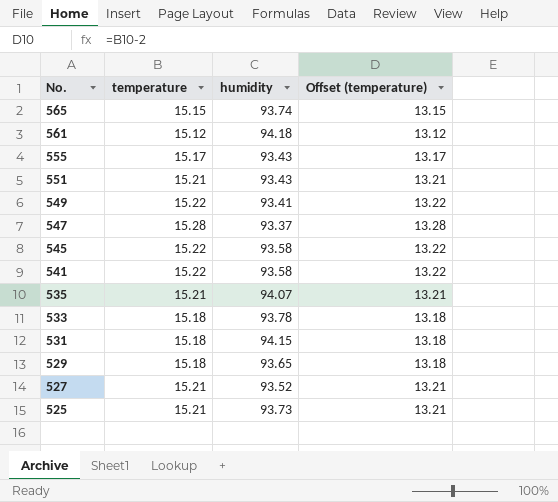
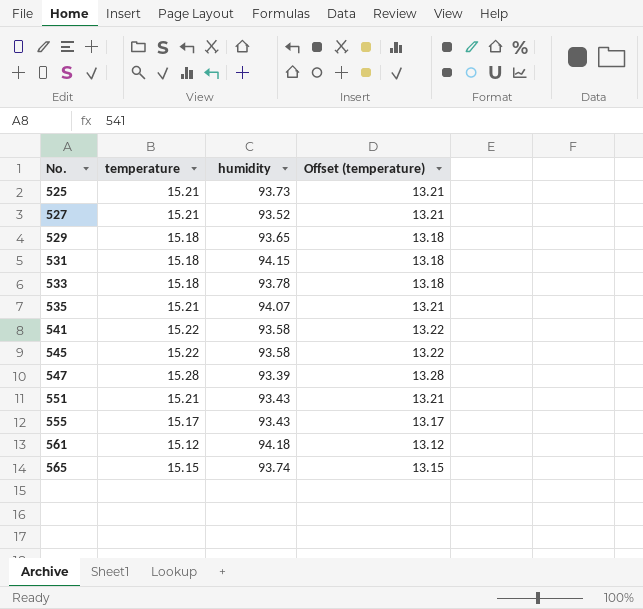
row order: No. descending -> No. ascending
row 549: 15.22 | 93.41 | 13.22 -> none
547 | humidity: 93.37 -> 93.39

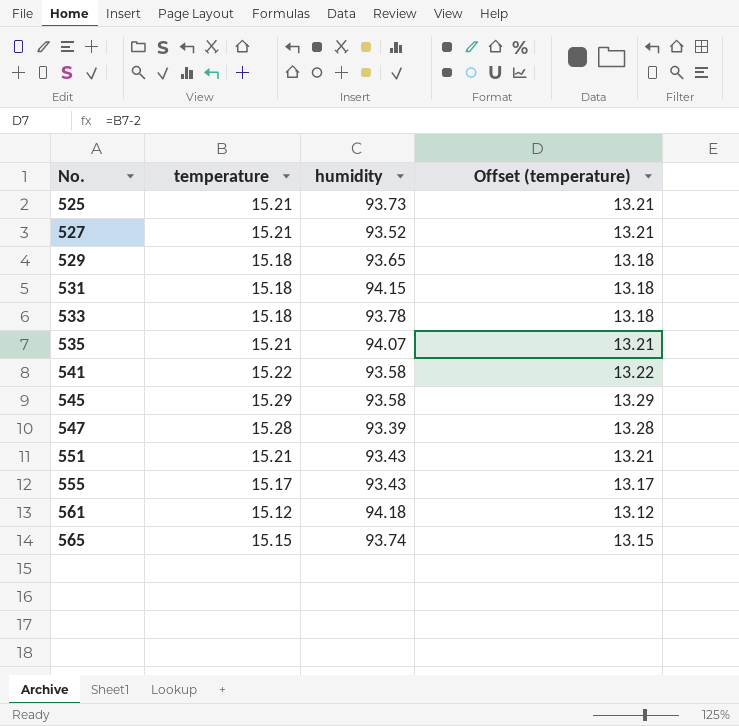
545 | temperature: 15.22 -> 15.29
545 | Offset (temperature): 13.22 -> 13.29

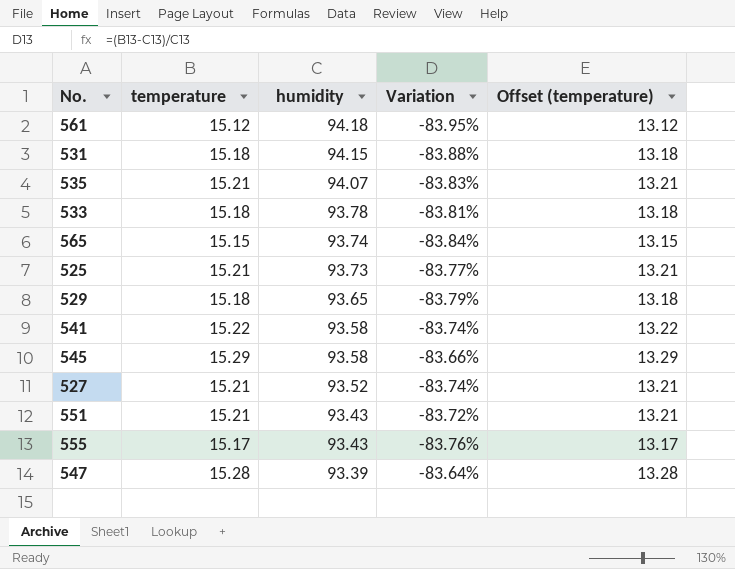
row order: No. ascending -> humidity descending
column Variation | formula: none -> ([temperature] - [humidity]) / [humidity]

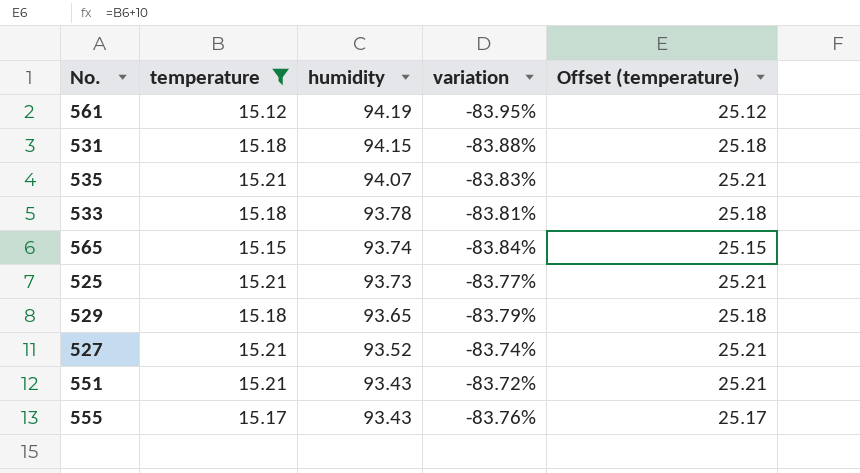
filter: none -> temperature <= 15.21
column name: Variation -> variation
column Offset (temperature) | formula: [temperature] - 2 -> [temperature] + 10
561 | humidity: 94.18 -> 94.19

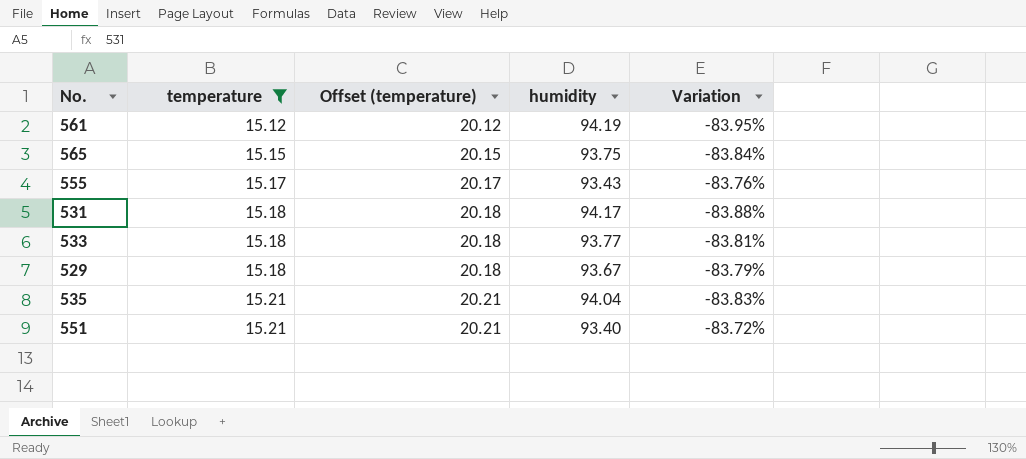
row order: humidity descending -> temperature ascending
column Offset (temperature) | formula: [temperature] + 10 -> [temperature] + 5
column Offset (temperature) | position: 5 -> 3
column name: variation -> Variation
row 525: 15.21 | 93.73 | -83.77% | 25.21 -> none
row 527: 15.21 | 93.52 | -83.74% | 25.21 -> none
565 | humidity: 93.74 -> 93.75
531 | humidity: 94.15 -> 94.17
533 | humidity: 93.78 -> 93.77
529 | humidity: 93.65 -> 93.67
535 | humidity: 94.07 -> 94.04
551 | humidity: 93.43 -> 93.40

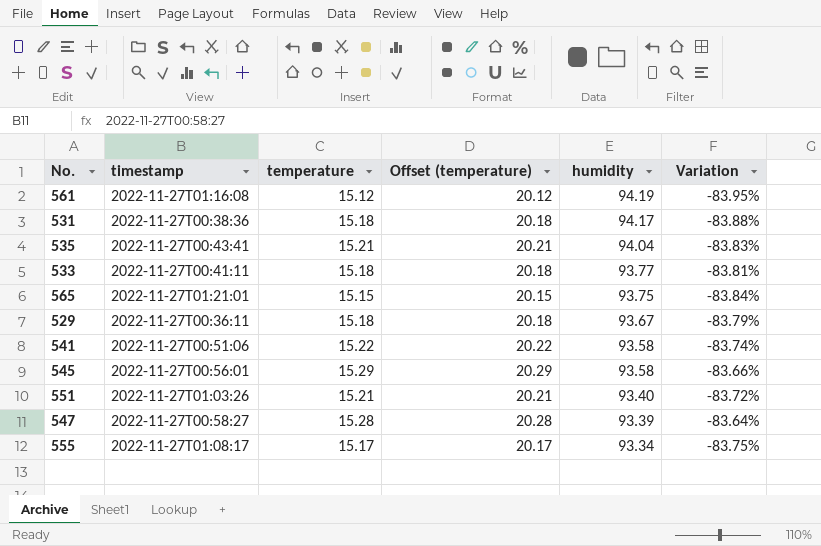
filter: temperature <= 15.21 -> none
row order: temperature ascending -> humidity descending
column timestamp | position: none -> 2
555 | humidity: 93.43 -> 93.34
555 | Variation: -83.76% -> -83.75%

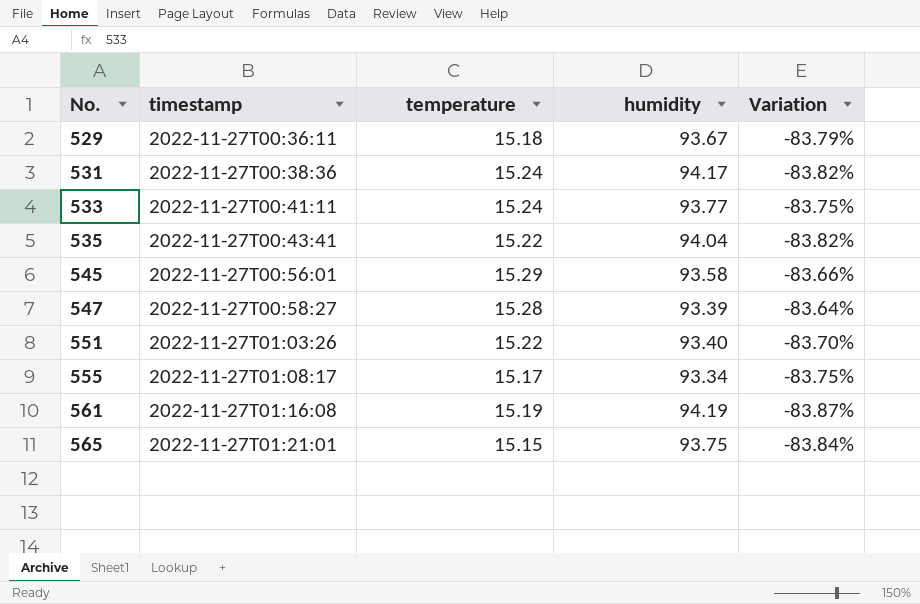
row order: humidity descending -> No. ascending
column Offset (temperature) | formula: [temperature] + 5 -> none
row 541: 2022-11-27T00:51:06 | 15.22 | 20.22 | 93.58 | -83.74% -> none
531 | temperature: 15.18 -> 15.24
531 | Variation: -83.88% -> -83.82%
533 | temperature: 15.18 -> 15.24
533 | Variation: -83.81% -> -83.75%
535 | temperature: 15.21 -> 15.22
535 | Variation: -83.83% -> -83.82%
551 | temperature: 15.21 -> 15.22
551 | Variation: -83.72% -> -83.70%
561 | temperature: 15.12 -> 15.19
561 | Variation: -83.95% -> -83.87%

